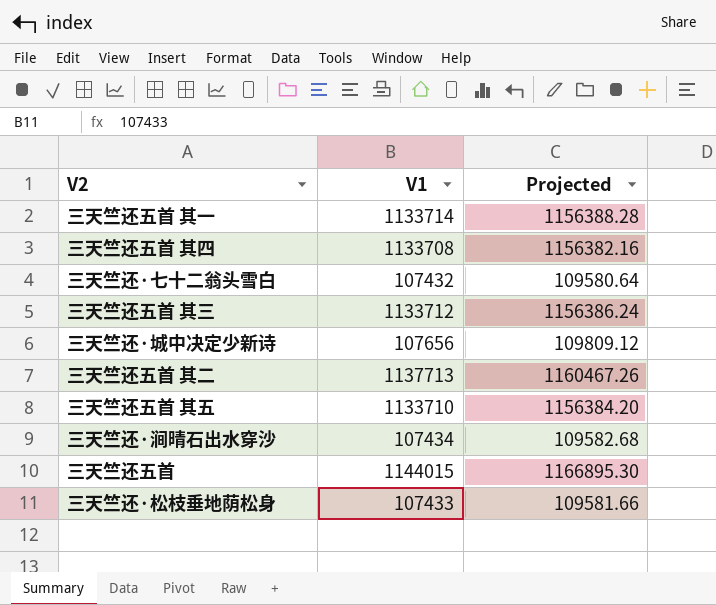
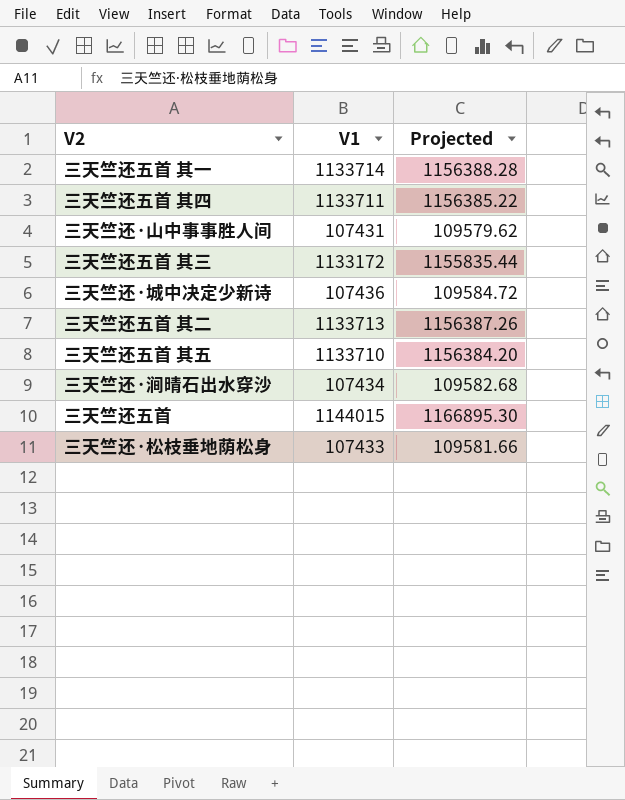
row 三天竺还·七十二翁头雪白: 107432 | 109580.64 -> none
三天竺还五首 其四 | V1: 1133708 -> 1133711
三天竺还五首 其四 | Projected: 1156382.16 -> 1156385.22
row 三天竺还·山中事事胜人间: none -> 107431 | 109579.62
三天竺还五首 其三 | V1: 1133712 -> 1133172
三天竺还五首 其三 | Projected: 1156386.24 -> 1155835.44
三天竺还·城中决定少新诗 | V1: 107656 -> 107436
三天竺还·城中决定少新诗 | Projected: 109809.12 -> 109584.72
三天竺还五首 其二 | V1: 1137713 -> 1133713
三天竺还五首 其二 | Projected: 1160467.26 -> 1156387.26

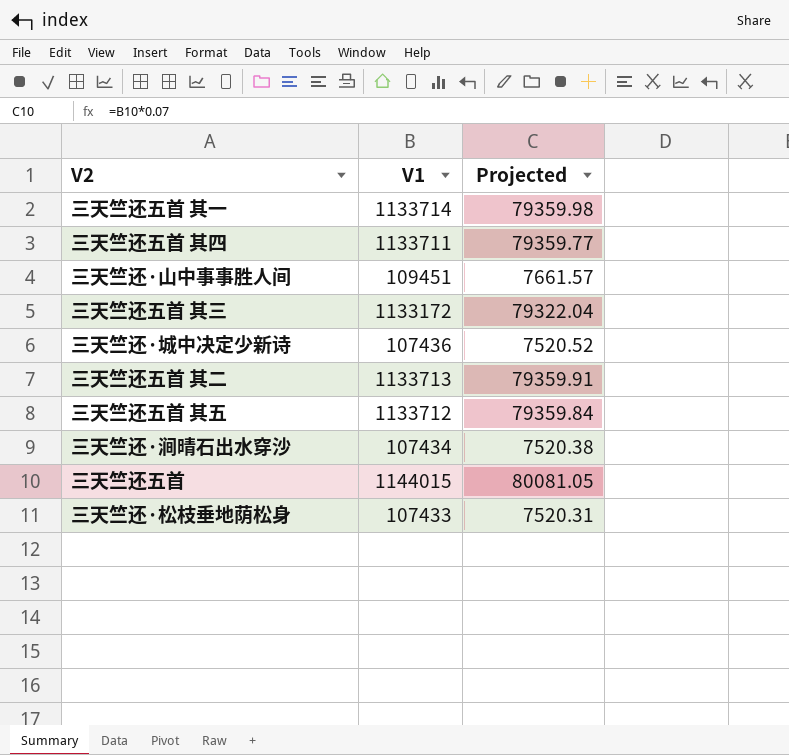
column Projected | formula: [V1] * 1.02 -> [V1] * 0.07
三天竺还·山中事事胜人间 | V1: 107431 -> 109451
三天竺还五首 其五 | V1: 1133710 -> 1133712

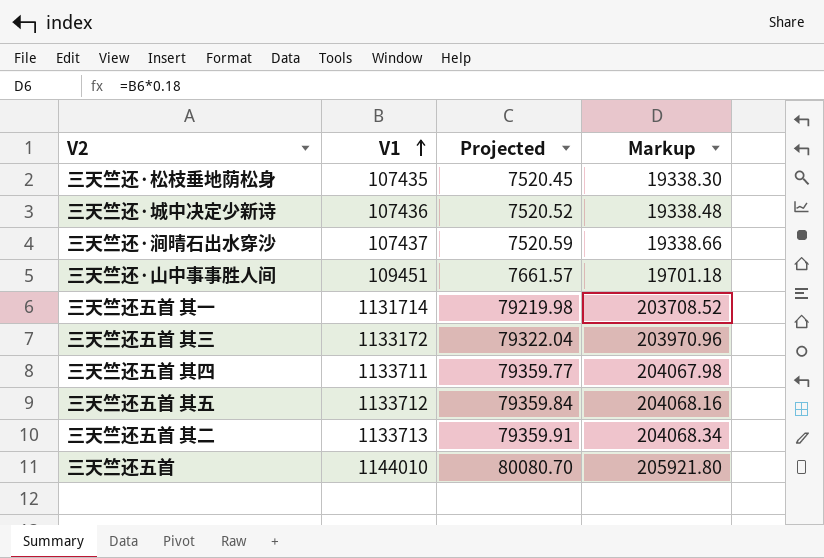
row order: none -> V1 ascending
column Markup | formula: none -> [V1] * 0.18
三天竺还·松枝垂地荫松身 | V1: 107433 -> 107435
三天竺还·松枝垂地荫松身 | Projected: 7520.31 -> 7520.45
三天竺还·涧晴石出水穿沙 | V1: 107434 -> 107437
三天竺还·涧晴石出水穿沙 | Projected: 7520.38 -> 7520.59
三天竺还五首 其一 | V1: 1133714 -> 1131714
三天竺还五首 其一 | Projected: 79359.98 -> 79219.98
三天竺还五首 | V1: 1144015 -> 1144010
三天竺还五首 | Projected: 80081.05 -> 80080.70

